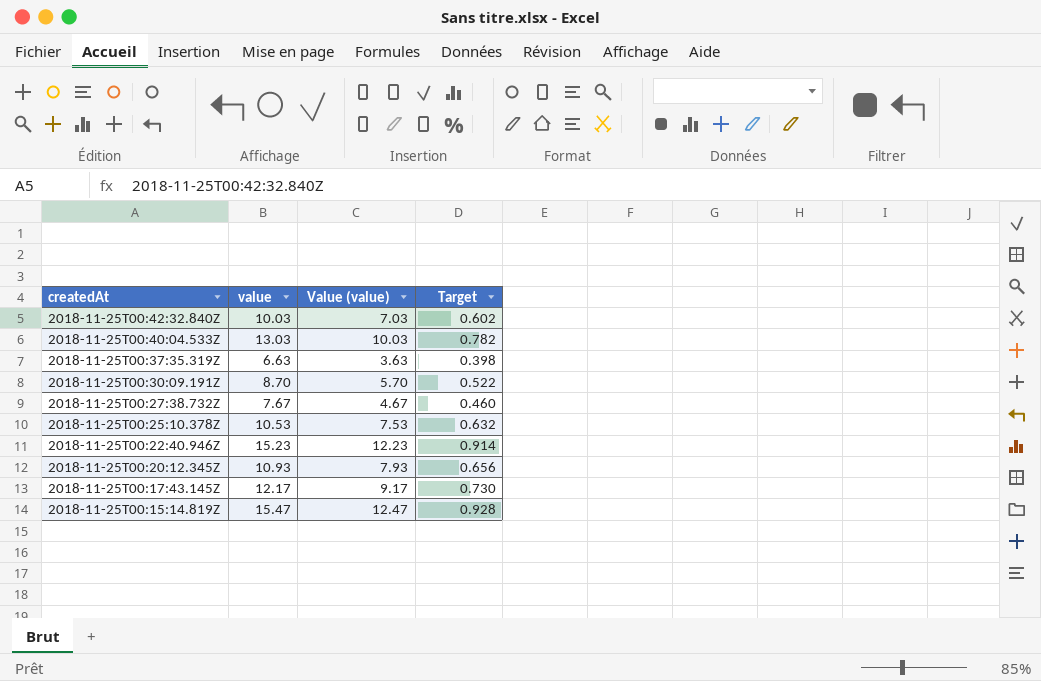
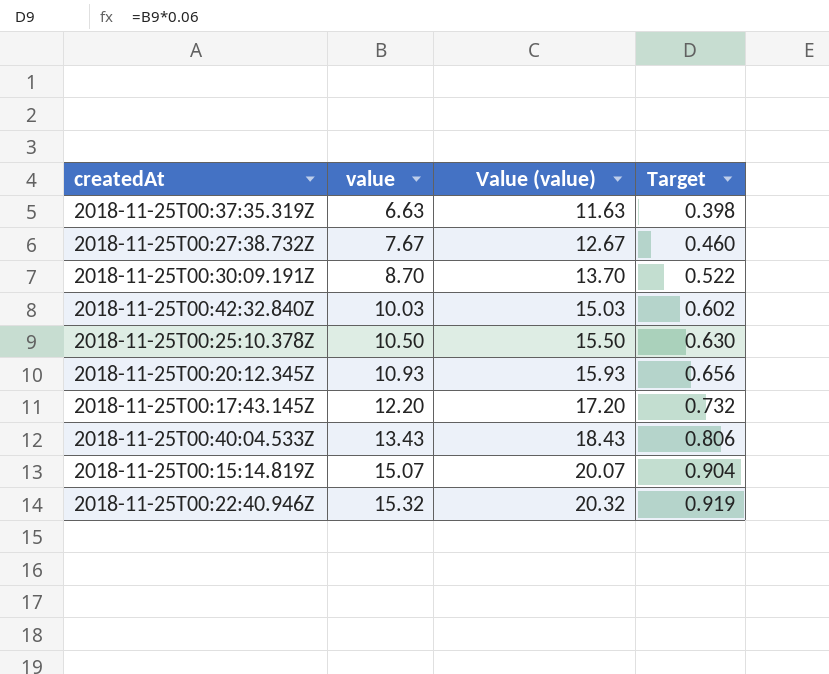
row order: createdAt descending -> value ascending
column Value (value) | formula: [value] - 3 -> [value] + 5
2018-11-25T00:25:10.378Z | value: 10.53 -> 10.50
2018-11-25T00:25:10.378Z | Target: 0.632 -> 0.630
2018-11-25T00:17:43.145Z | value: 12.17 -> 12.20
2018-11-25T00:17:43.145Z | Target: 0.730 -> 0.732
2018-11-25T00:40:04.533Z | value: 13.03 -> 13.43
2018-11-25T00:40:04.533Z | Target: 0.782 -> 0.806
2018-11-25T00:15:14.819Z | value: 15.47 -> 15.07
2018-11-25T00:15:14.819Z | Target: 0.928 -> 0.904
2018-11-25T00:22:40.946Z | value: 15.23 -> 15.32
2018-11-25T00:22:40.946Z | Target: 0.914 -> 0.919

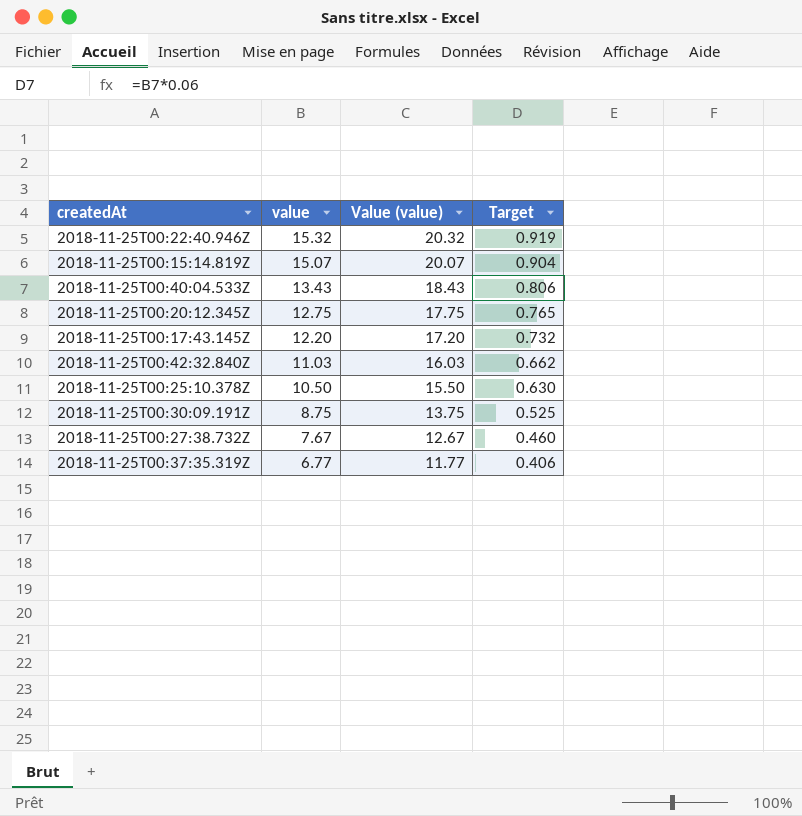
row order: value ascending -> value descending
2018-11-25T00:20:12.345Z | value: 10.93 -> 12.75
2018-11-25T00:20:12.345Z | Value (value): 15.93 -> 17.75
2018-11-25T00:20:12.345Z | Target: 0.656 -> 0.765
2018-11-25T00:42:32.840Z | value: 10.03 -> 11.03
2018-11-25T00:42:32.840Z | Value (value): 15.03 -> 16.03
2018-11-25T00:42:32.840Z | Target: 0.602 -> 0.662
2018-11-25T00:30:09.191Z | value: 8.70 -> 8.75
2018-11-25T00:30:09.191Z | Value (value): 13.70 -> 13.75
2018-11-25T00:30:09.191Z | Target: 0.522 -> 0.525
2018-11-25T00:37:35.319Z | value: 6.63 -> 6.77
2018-11-25T00:37:35.319Z | Value (value): 11.63 -> 11.77
2018-11-25T00:37:35.319Z | Target: 0.398 -> 0.406

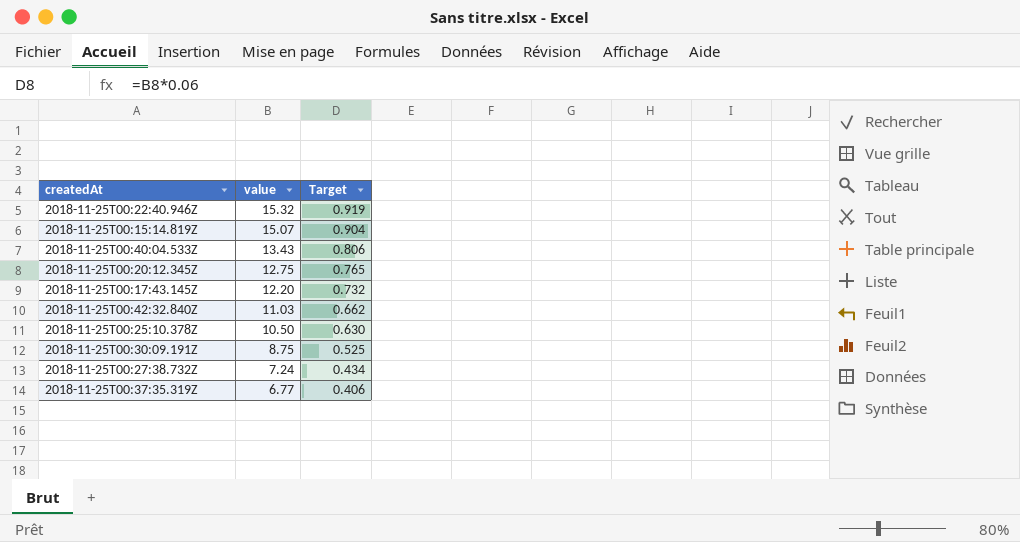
column Value (value) | formula: [value] + 5 -> none
2018-11-25T00:27:38.732Z | value: 7.67 -> 7.24
2018-11-25T00:27:38.732Z | Target: 0.460 -> 0.434

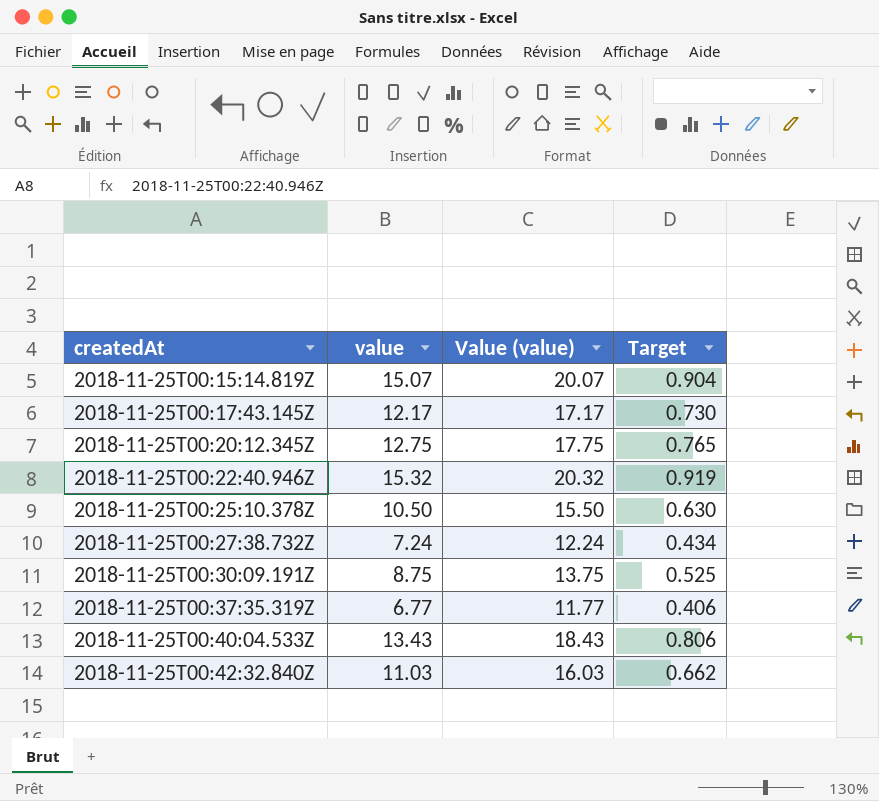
row order: value descending -> createdAt ascending
column Value (value) | formula: none -> [value] + 5
2018-11-25T00:17:43.145Z | value: 12.20 -> 12.17
2018-11-25T00:17:43.145Z | Target: 0.732 -> 0.730

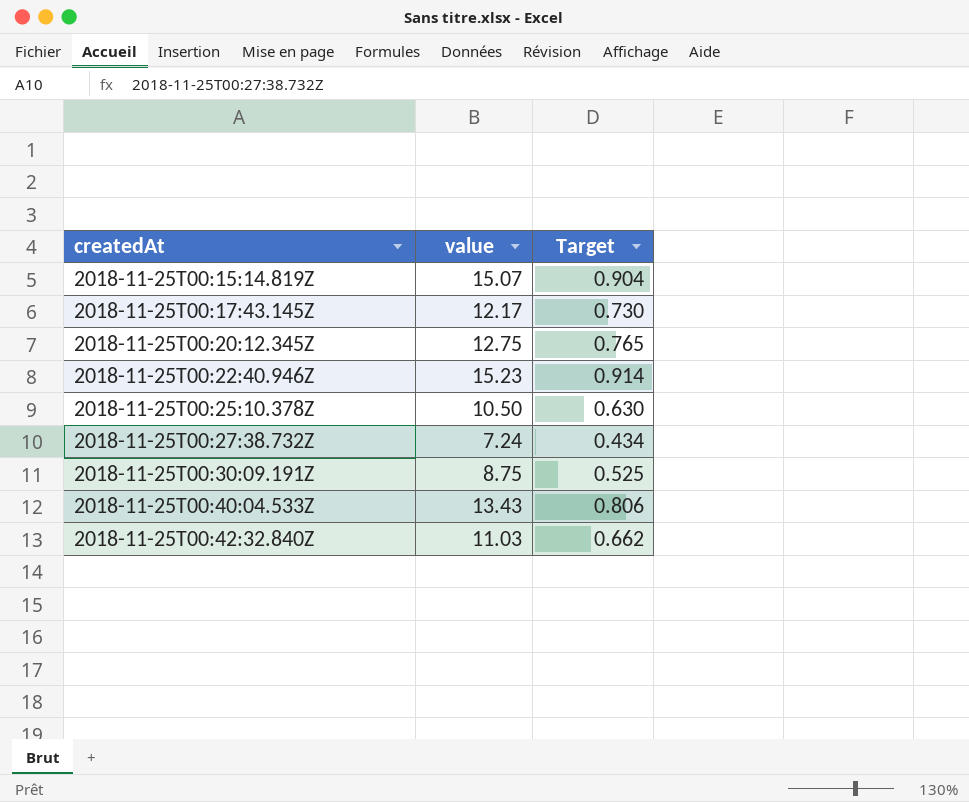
column Value (value) | formula: [value] + 5 -> none
row 2018-11-25T00:37:35.319Z: 6.77 | 11.77 | 0.406 -> none
2018-11-25T00:22:40.946Z | value: 15.32 -> 15.23
2018-11-25T00:22:40.946Z | Target: 0.919 -> 0.914

